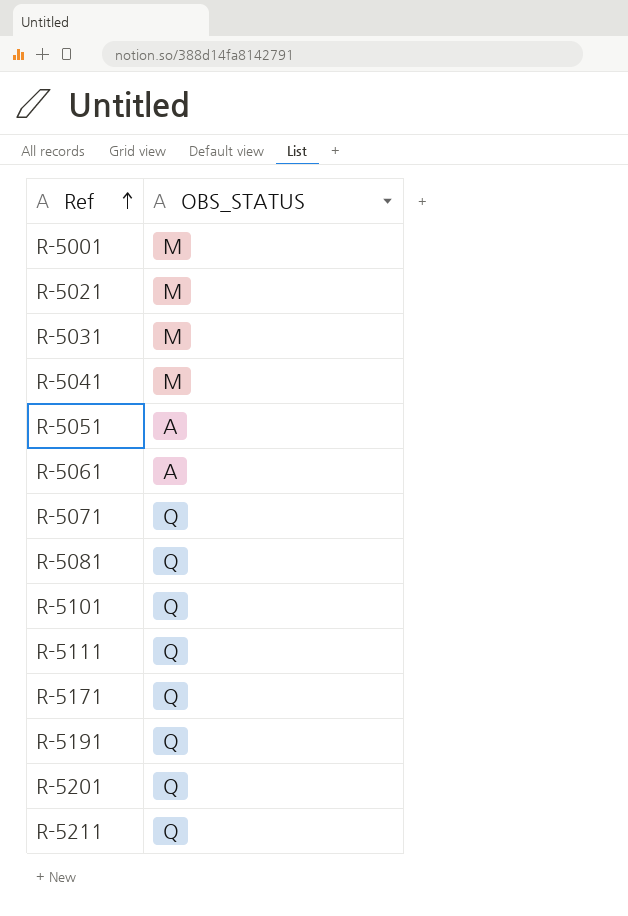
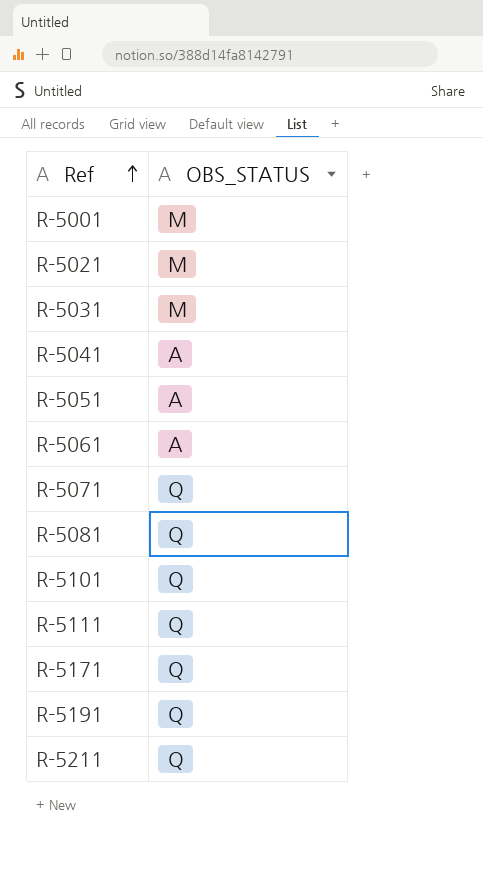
row R-5201: Q -> none
R-5041 | OBS_STATUS: M -> A

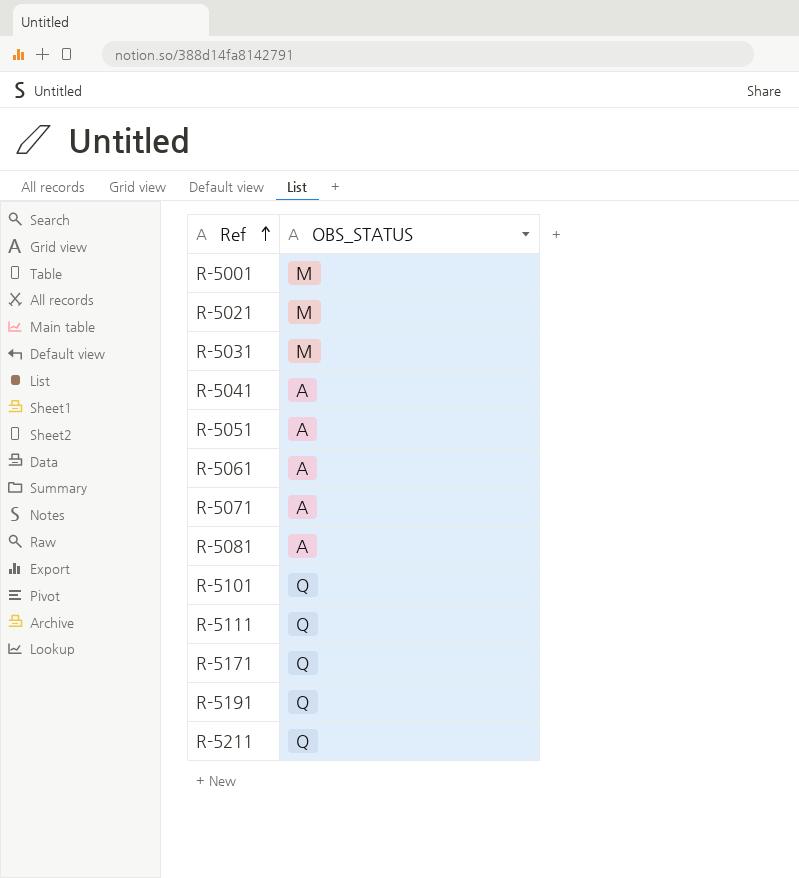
R-5071 | OBS_STATUS: Q -> A
R-5081 | OBS_STATUS: Q -> A

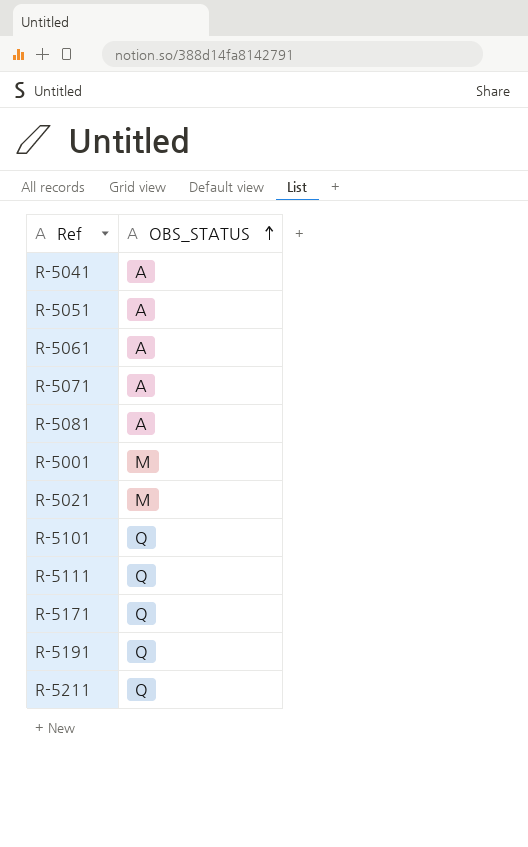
row order: Ref ascending -> OBS_STATUS ascending
row R-5031: M -> none

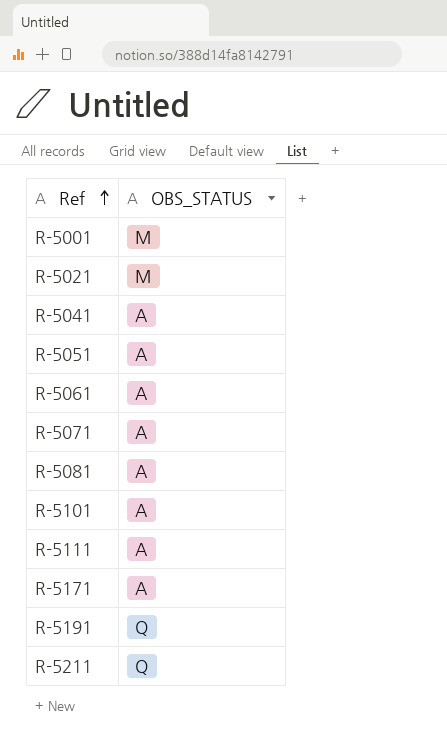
row order: OBS_STATUS ascending -> Ref ascending
R-5101 | OBS_STATUS: Q -> A
R-5111 | OBS_STATUS: Q -> A
R-5171 | OBS_STATUS: Q -> A

